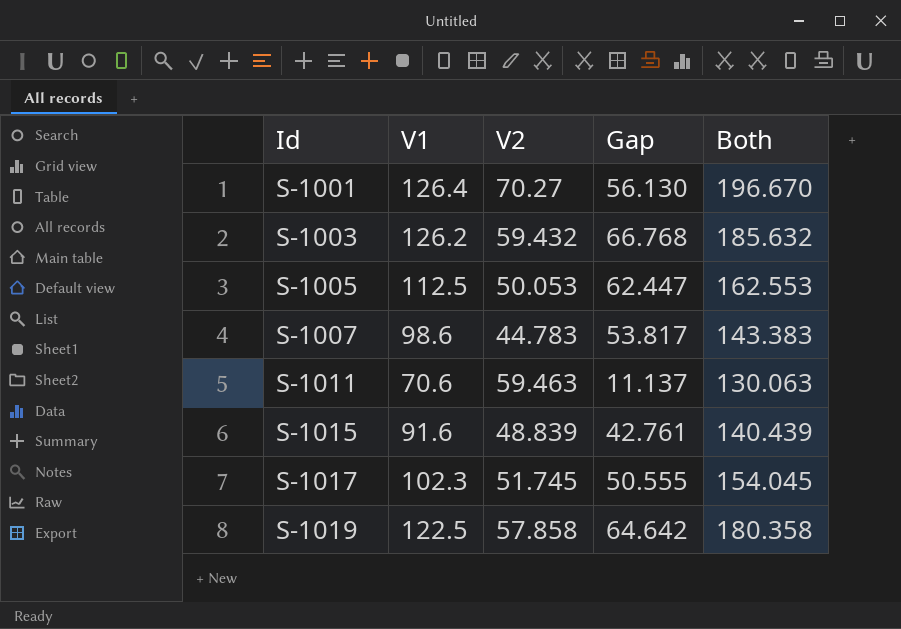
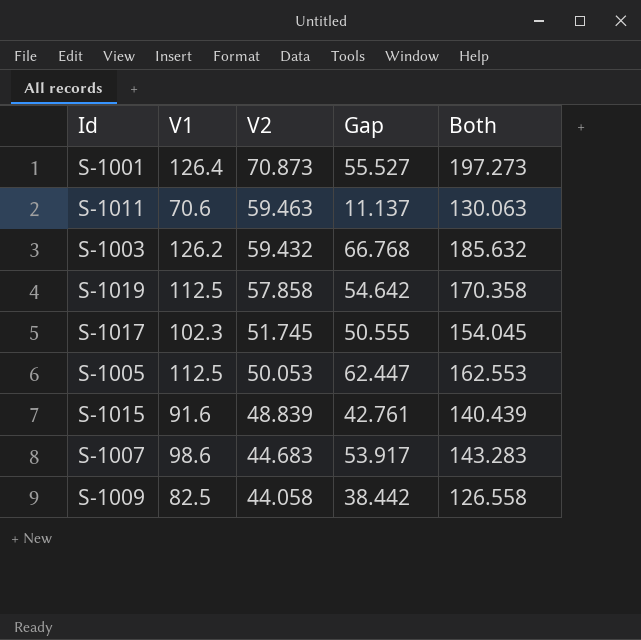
row order: Id ascending -> V2 descending
S-1001 | V2: 70.27 -> 70.873
S-1001 | Gap: 56.130 -> 55.527
S-1001 | Both: 196.670 -> 197.273
S-1019 | V1: 122.5 -> 112.5
S-1019 | Gap: 64.642 -> 54.642
S-1019 | Both: 180.358 -> 170.358
S-1007 | V2: 44.783 -> 44.683
S-1007 | Gap: 53.817 -> 53.917
S-1007 | Both: 143.383 -> 143.283
row S-1009: none -> 82.5 | 44.058 | 38.442 | 126.558

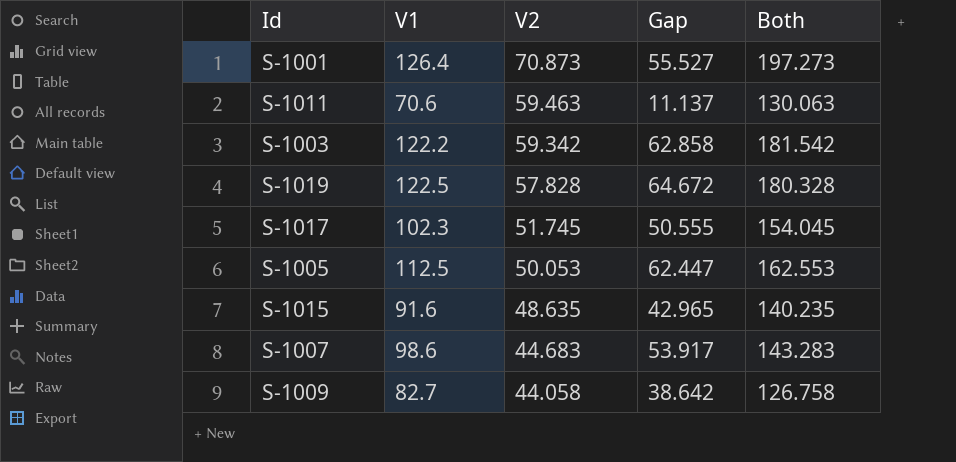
S-1003 | V1: 126.2 -> 122.2
S-1003 | V2: 59.432 -> 59.342
S-1003 | Gap: 66.768 -> 62.858
S-1003 | Both: 185.632 -> 181.542
S-1019 | V1: 112.5 -> 122.5
S-1019 | V2: 57.858 -> 57.828
S-1019 | Gap: 54.642 -> 64.672
S-1019 | Both: 170.358 -> 180.328
S-1015 | V2: 48.839 -> 48.635
S-1015 | Gap: 42.761 -> 42.965
S-1015 | Both: 140.439 -> 140.235
S-1009 | V1: 82.5 -> 82.7
S-1009 | Gap: 38.442 -> 38.642
S-1009 | Both: 126.558 -> 126.758

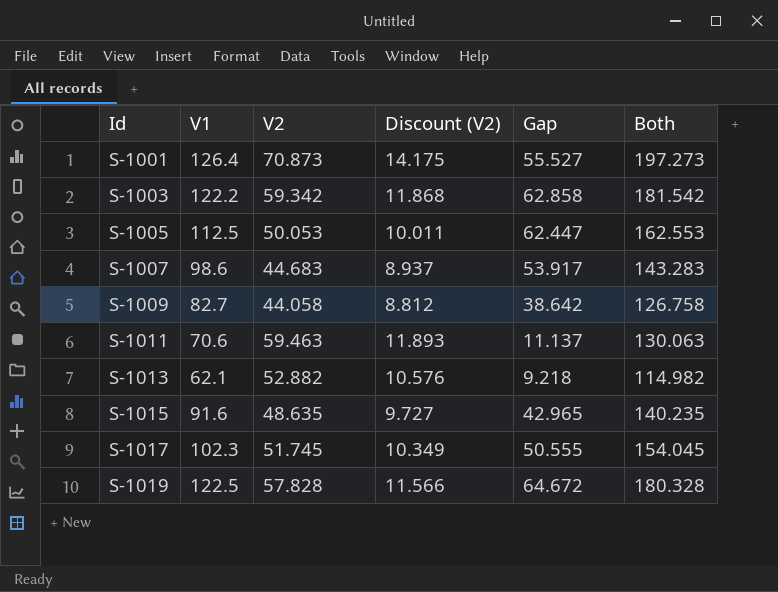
row order: V2 descending -> Id ascending
column Discount (V2) | formula: none -> [V2] * 0.2
row S-1013: none -> 62.1 | 52.882 | 10.576 | 9.218 | 114.982

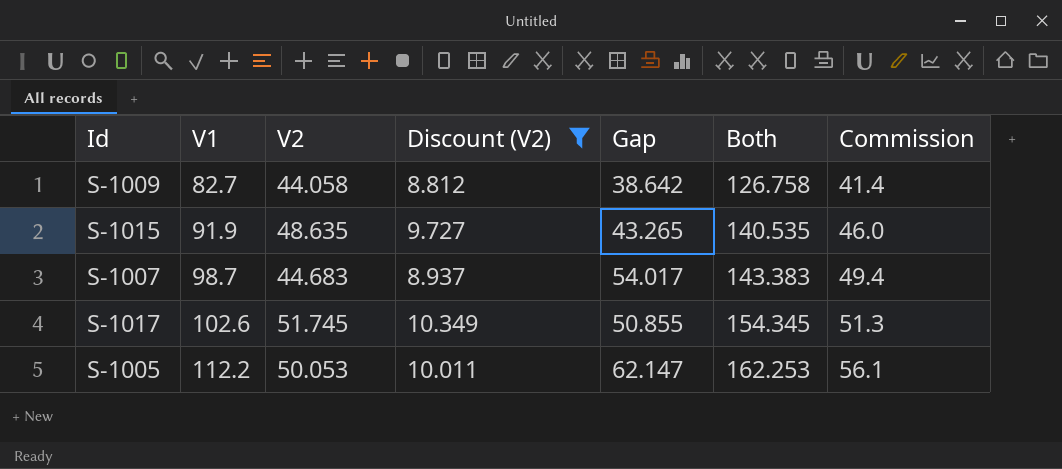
filter: none -> Discount (V2) <= 10.349
row order: Id ascending -> V1 ascending
column Commission | formula: none -> [V1] * 0.5
S-1015 | V1: 91.6 -> 91.9
S-1015 | Gap: 42.965 -> 43.265
S-1015 | Both: 140.235 -> 140.535
S-1007 | V1: 98.6 -> 98.7
S-1007 | Gap: 53.917 -> 54.017
S-1007 | Both: 143.283 -> 143.383
S-1017 | V1: 102.3 -> 102.6
S-1017 | Gap: 50.555 -> 50.855
S-1017 | Both: 154.045 -> 154.345
S-1005 | V1: 112.5 -> 112.2
S-1005 | Gap: 62.447 -> 62.147
S-1005 | Both: 162.553 -> 162.253

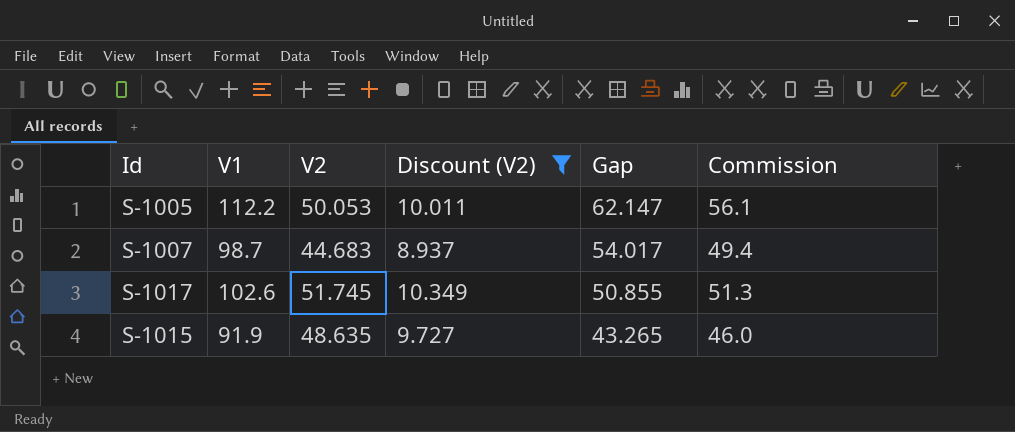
row order: V1 ascending -> Gap descending
column Both | formula: [V1] + [V2] -> none
row S-1009: 82.7 | 44.058 | 8.812 | 38.642 | 126.758 | 41.4 -> none

